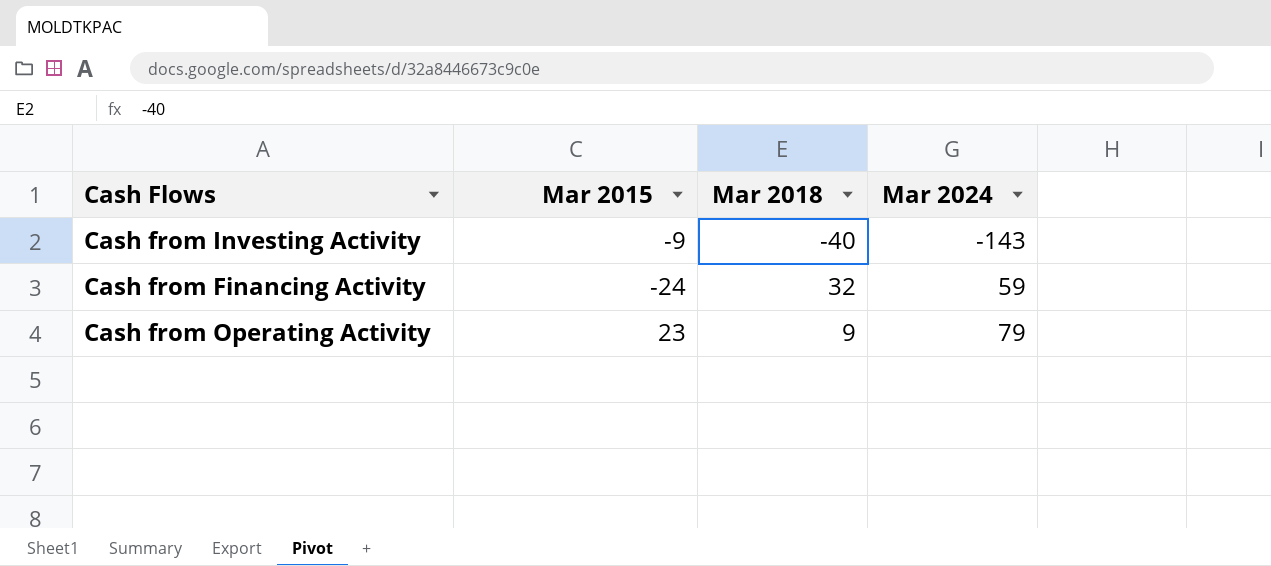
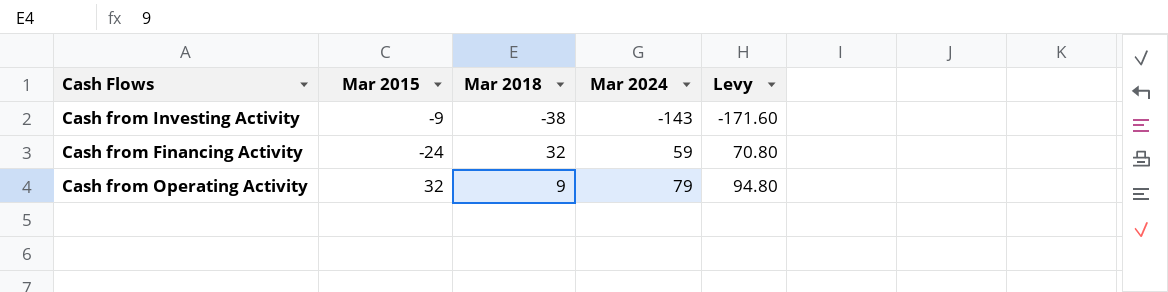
column Levy | formula: none -> [Mar 2024] * 1.2
Cash from Investing Activity | Mar 2018: -40 -> -38
Cash from Operating Activity | Mar 2015: 23 -> 32

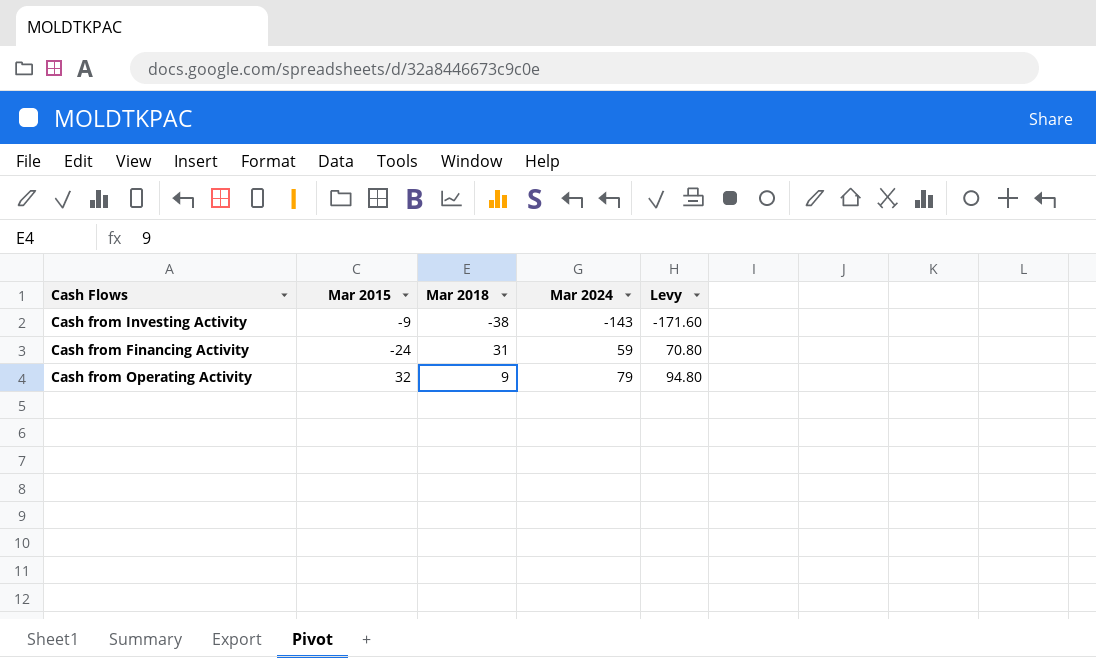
Cash from Financing Activity | Mar 2018: 32 -> 31

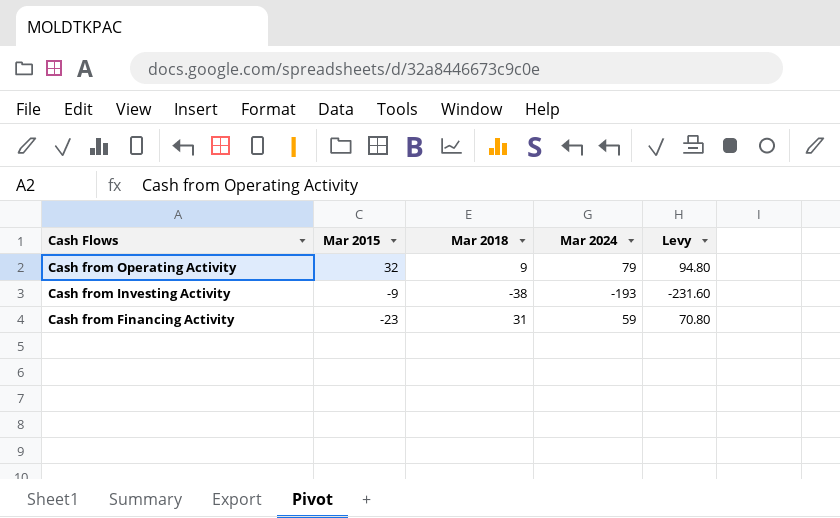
row order: Mar 2024 ascending -> Cash Flows descending
Cash from Investing Activity | Mar 2024: -143 -> -193
Cash from Investing Activity | Levy: -171.60 -> -231.60
Cash from Financing Activity | Mar 2015: -24 -> -23

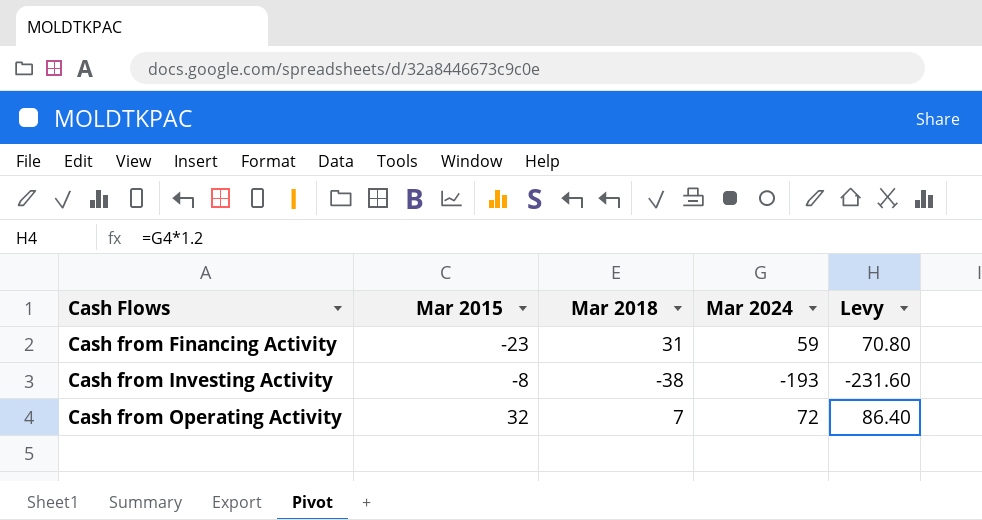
row order: Cash Flows descending -> Cash Flows ascending
Cash from Investing Activity | Mar 2015: -9 -> -8
Cash from Operating Activity | Mar 2018: 9 -> 7
Cash from Operating Activity | Mar 2024: 79 -> 72
Cash from Operating Activity | Levy: 94.80 -> 86.40

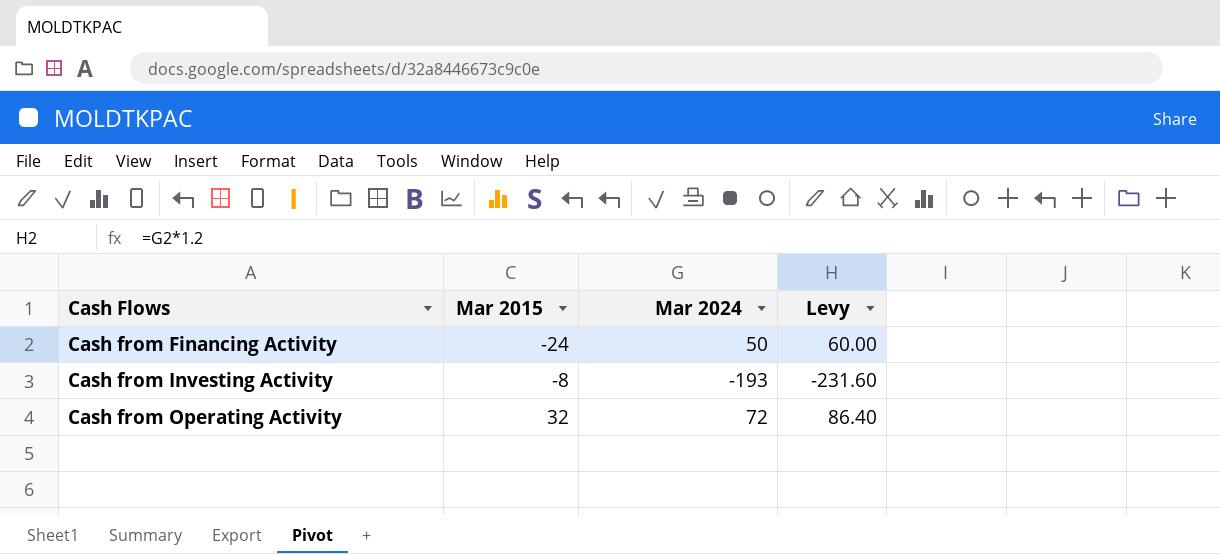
column Mar 2018 | position: 3 -> none
Cash from Financing Activity | Mar 2015: -23 -> -24
Cash from Financing Activity | Mar 2024: 59 -> 50
Cash from Financing Activity | Levy: 70.80 -> 60.00

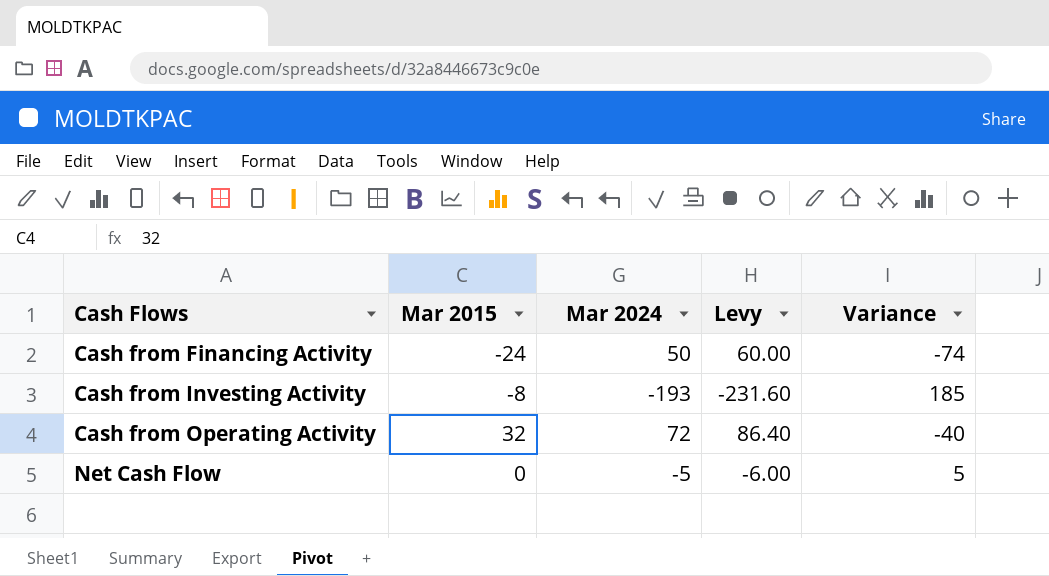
column Variance | formula: none -> [Mar 2015] - [Mar 2024]
row Net Cash Flow: none -> 0 | -5 | -6.00 | 5

